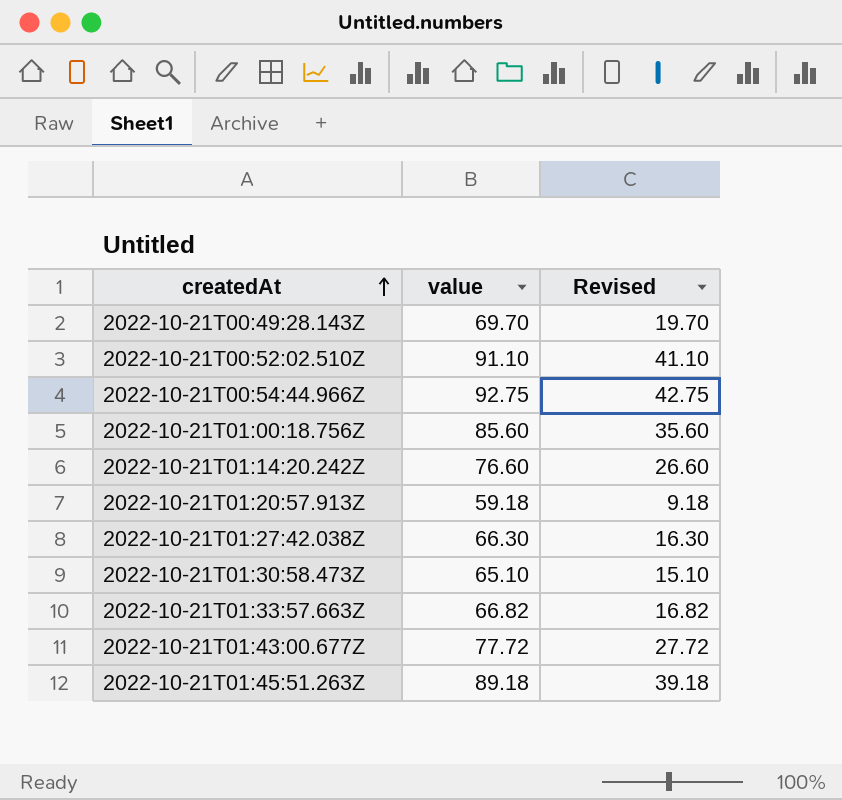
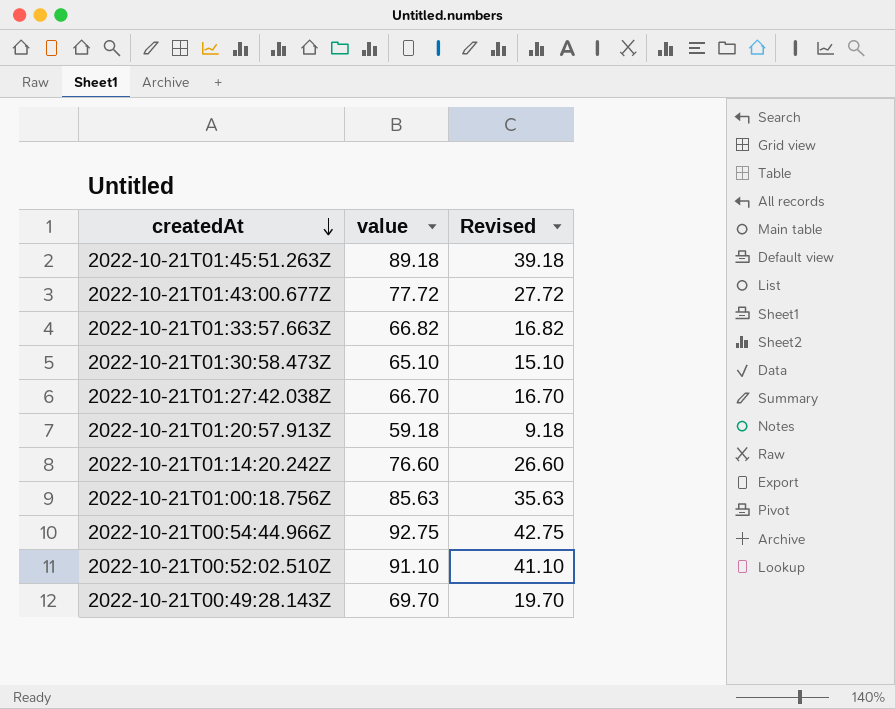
row order: createdAt ascending -> createdAt descending
2022-10-21T01:27:42.038Z | value: 66.30 -> 66.70
2022-10-21T01:27:42.038Z | Revised: 16.30 -> 16.70
2022-10-21T01:00:18.756Z | value: 85.60 -> 85.63
2022-10-21T01:00:18.756Z | Revised: 35.60 -> 35.63

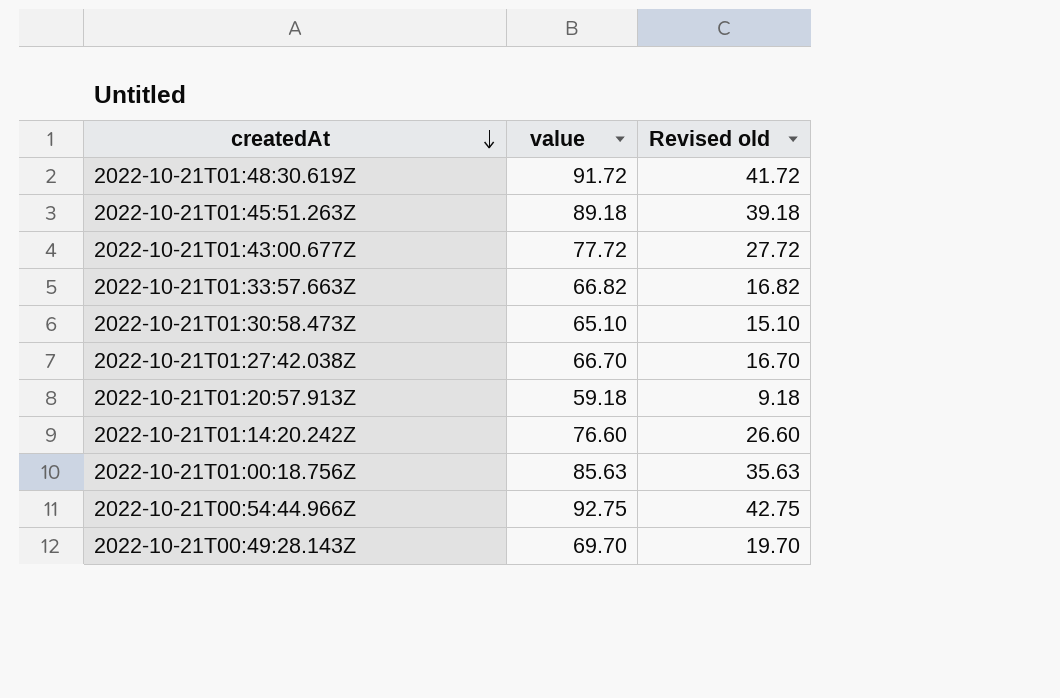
column name: Revised -> Revised old
row 2022-10-21T00:52:02.510Z: 91.10 | 41.10 -> none
row 2022-10-21T01:48:30.619Z: none -> 91.72 | 41.72

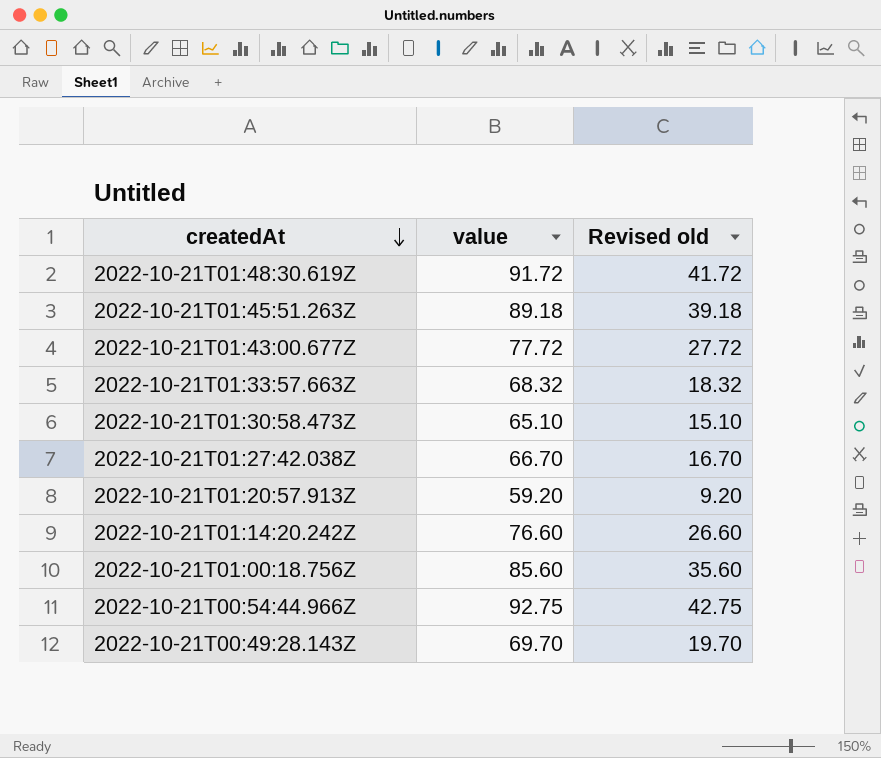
2022-10-21T01:33:57.663Z | value: 66.82 -> 68.32
2022-10-21T01:33:57.663Z | Revised old: 16.82 -> 18.32
2022-10-21T01:20:57.913Z | value: 59.18 -> 59.20
2022-10-21T01:20:57.913Z | Revised old: 9.18 -> 9.20
2022-10-21T01:00:18.756Z | value: 85.63 -> 85.60
2022-10-21T01:00:18.756Z | Revised old: 35.63 -> 35.60

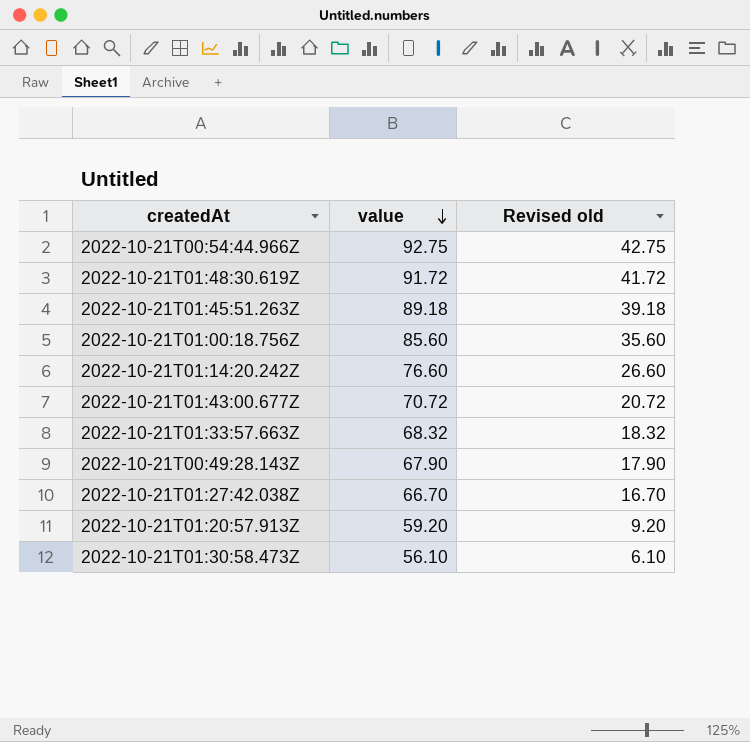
row order: createdAt descending -> value descending
2022-10-21T01:43:00.677Z | value: 77.72 -> 70.72
2022-10-21T01:43:00.677Z | Revised old: 27.72 -> 20.72
2022-10-21T00:49:28.143Z | value: 69.70 -> 67.90
2022-10-21T00:49:28.143Z | Revised old: 19.70 -> 17.90
2022-10-21T01:30:58.473Z | value: 65.10 -> 56.10
2022-10-21T01:30:58.473Z | Revised old: 15.10 -> 6.10

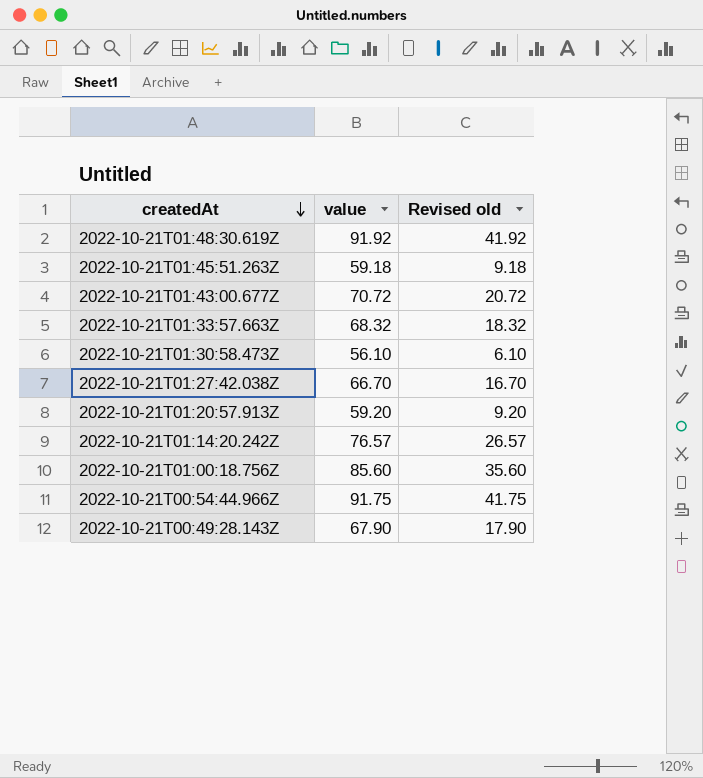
row order: value descending -> createdAt descending
2022-10-21T01:48:30.619Z | value: 91.72 -> 91.92
2022-10-21T01:48:30.619Z | Revised old: 41.72 -> 41.92
2022-10-21T01:45:51.263Z | value: 89.18 -> 59.18
2022-10-21T01:45:51.263Z | Revised old: 39.18 -> 9.18
2022-10-21T01:14:20.242Z | value: 76.60 -> 76.57
2022-10-21T01:14:20.242Z | Revised old: 26.60 -> 26.57
2022-10-21T00:54:44.966Z | value: 92.75 -> 91.75
2022-10-21T00:54:44.966Z | Revised old: 42.75 -> 41.75

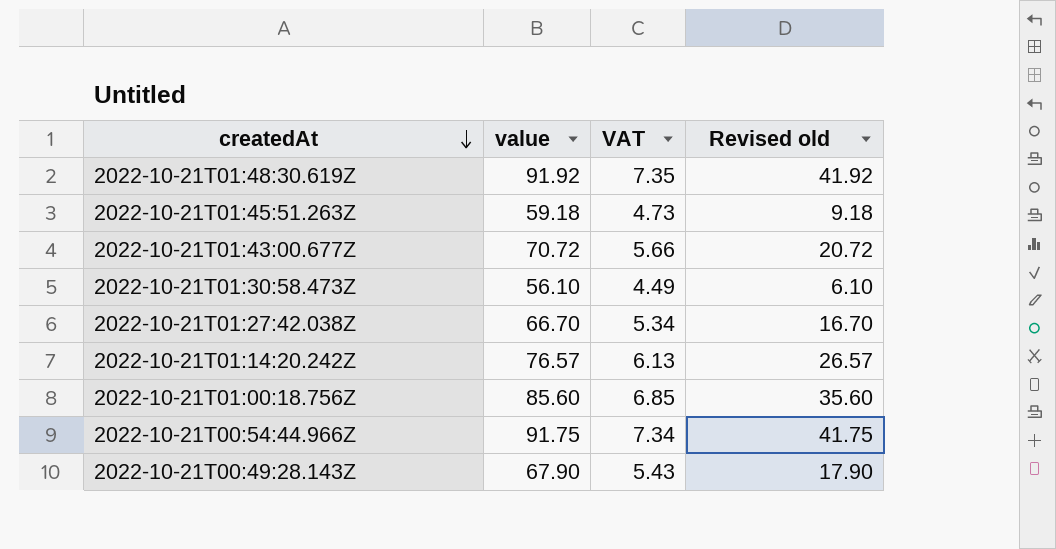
column VAT | formula: none -> [value] * 0.08
row 2022-10-21T01:33:57.663Z: 68.32 | 18.32 -> none
row 2022-10-21T01:20:57.913Z: 59.20 | 9.20 -> none

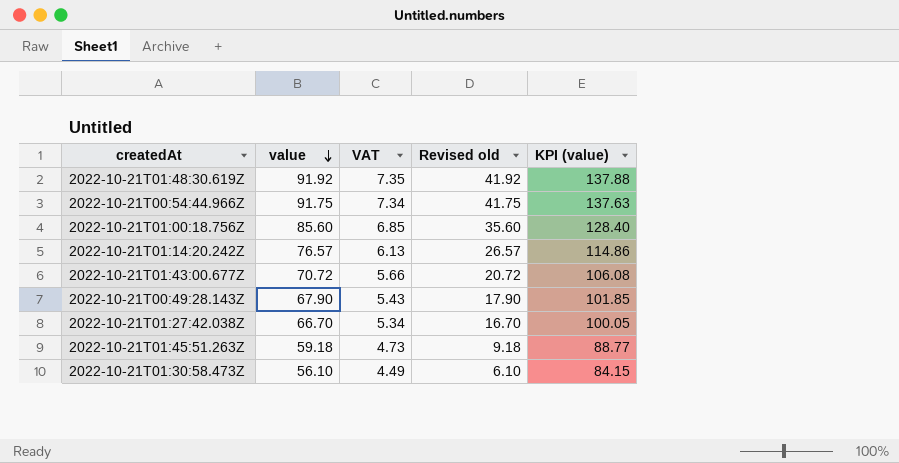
row order: createdAt descending -> value descending
column KPI (value) | formula: none -> [value] * 1.5

